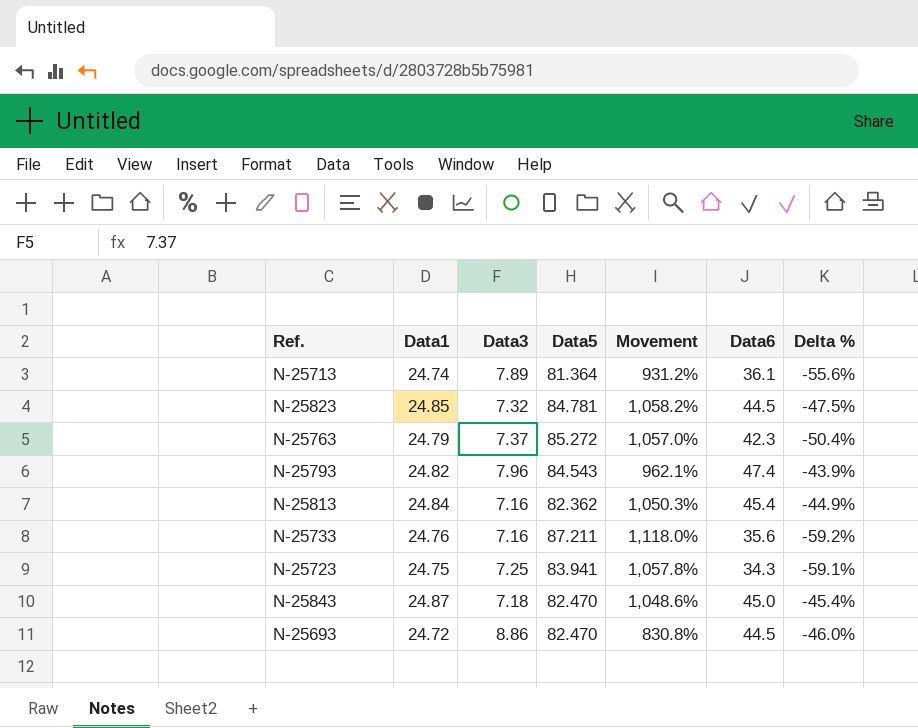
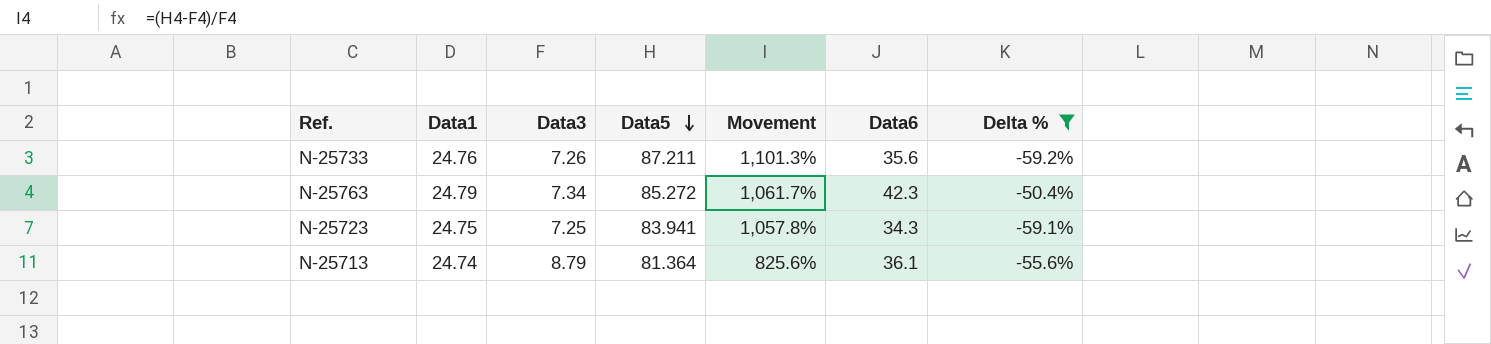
filter: none -> Delta % <= -50.4%
row order: none -> Data5 descending
N-25733 | Data3: 7.16 -> 7.26
N-25733 | Movement: 1,118.0% -> 1,101.3%
N-25763 | Data3: 7.37 -> 7.34
N-25763 | Movement: 1,057.0% -> 1,061.7%
N-25713 | Data3: 7.89 -> 8.79
N-25713 | Movement: 931.2% -> 825.6%

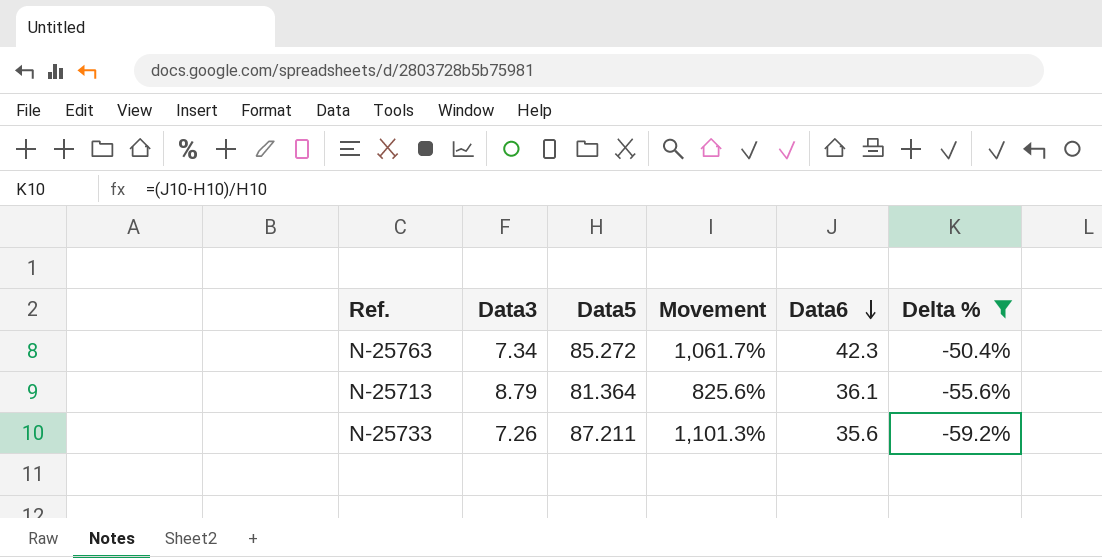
row order: Data5 descending -> Data6 descending
column Data1 | position: 2 -> none
row N-25723: 24.75 | 7.25 | 83.941 | 1,057.8% | 34.3 | -59.1% -> none

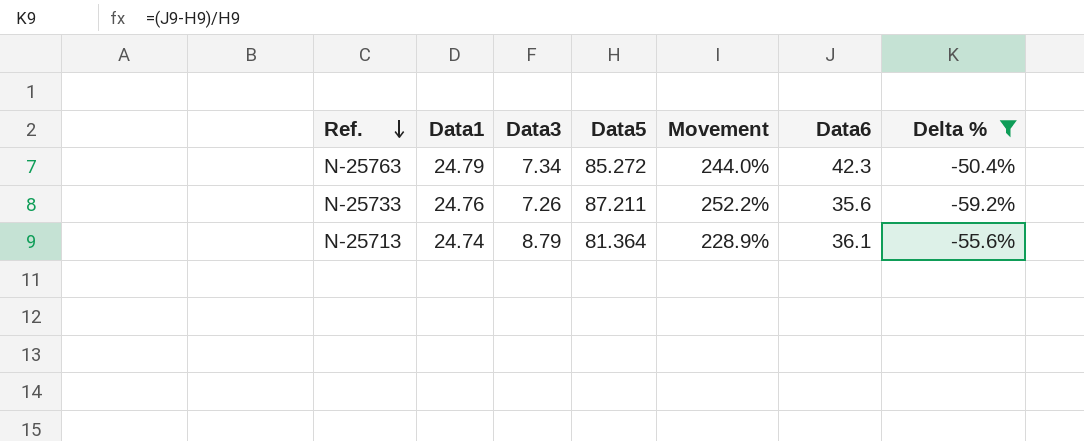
row order: Data6 descending -> Ref. descending
column Data1 | position: none -> 2
column Movement | formula: ([Data5] - [Data3]) / [Data3] -> ([Data5] - [Data1]) / [Data1]

